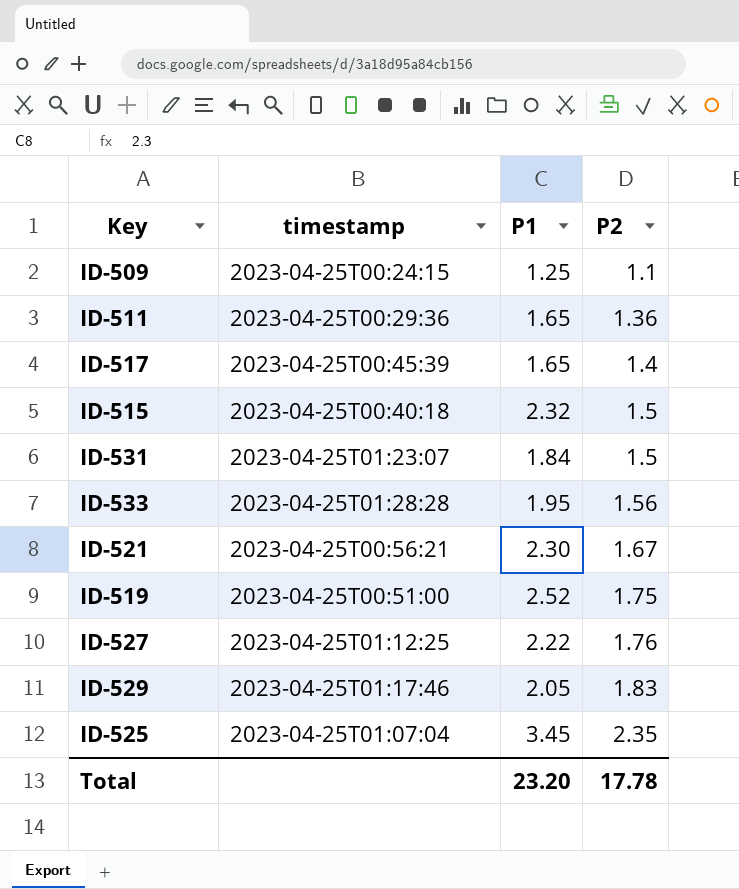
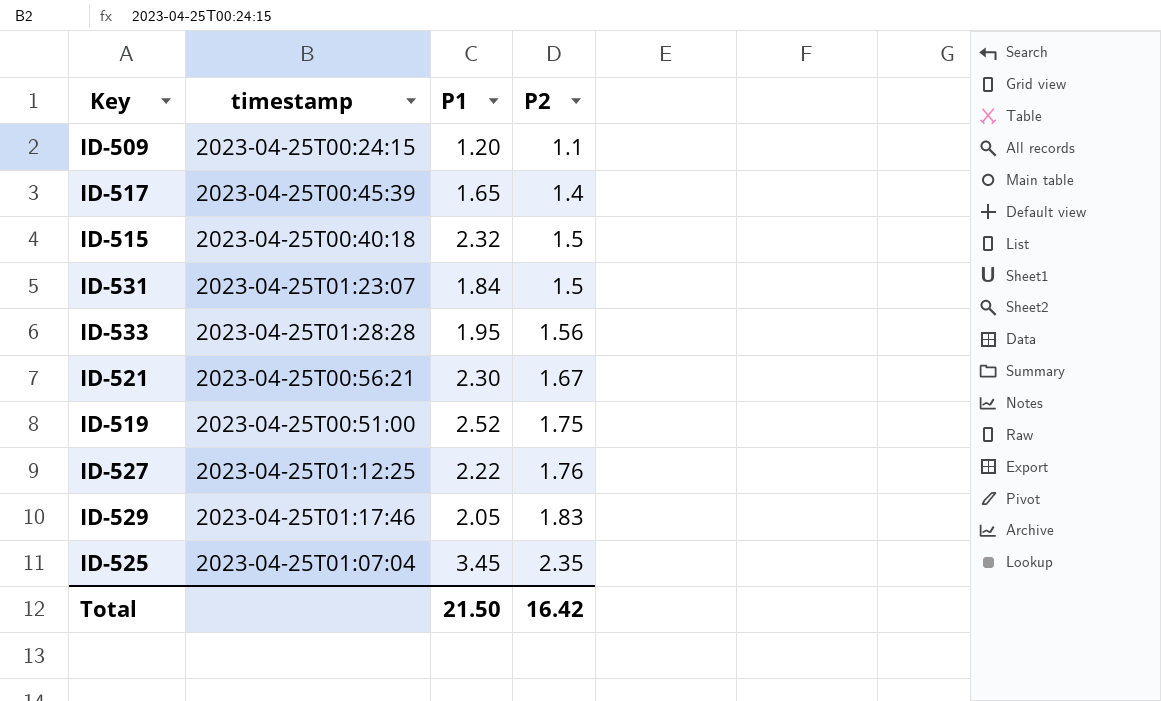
row ID-511: 2023-04-25T00:29:36 | 1.65 | 1.36 -> none
ID-509 | P1: 1.25 -> 1.20
Total | P1: 23.20 -> 21.50
Total | P2: 17.78 -> 16.42

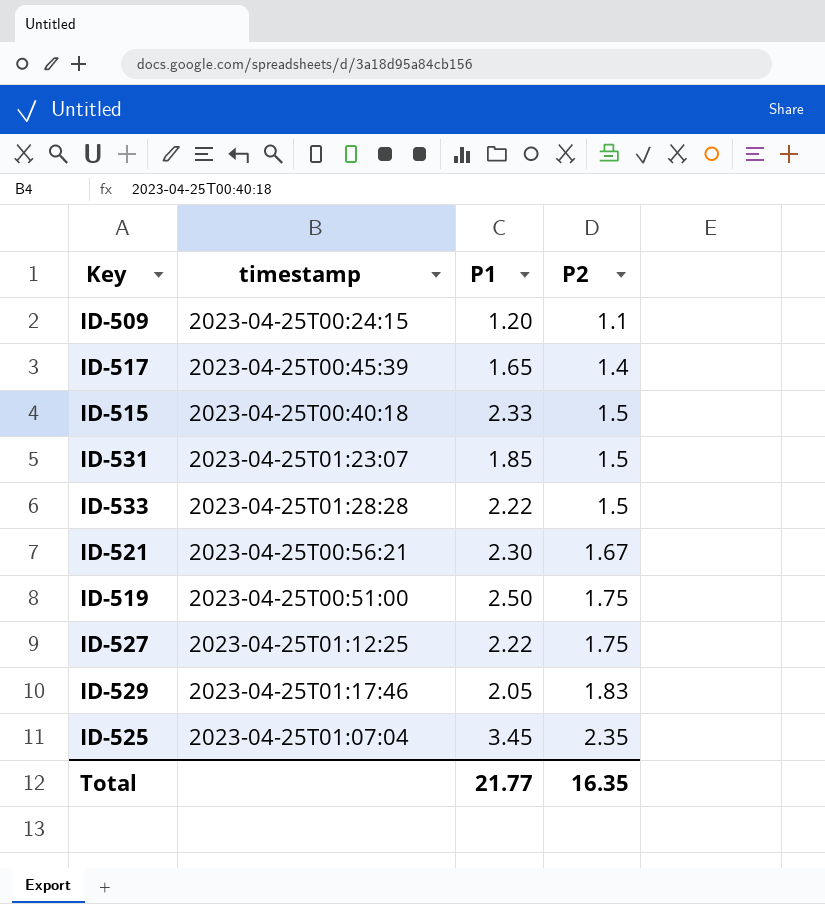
ID-515 | P1: 2.32 -> 2.33
ID-531 | P1: 1.84 -> 1.85
ID-533 | P1: 1.95 -> 2.22
ID-533 | P2: 1.56 -> 1.5
ID-519 | P1: 2.52 -> 2.50
ID-527 | P2: 1.76 -> 1.75
Total | P1: 21.50 -> 21.77
Total | P2: 16.42 -> 16.35

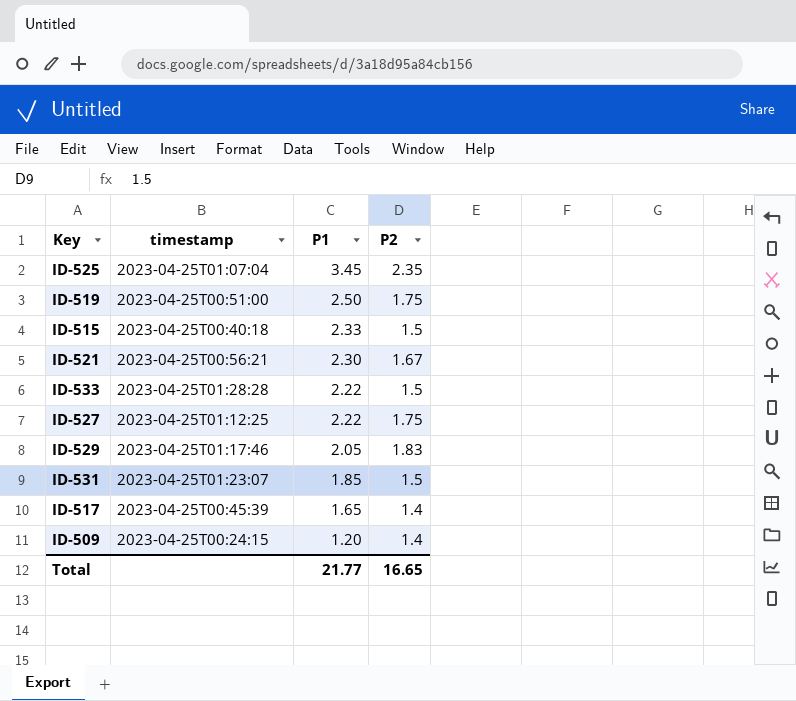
row order: P2 ascending -> P1 descending
ID-509 | P2: 1.1 -> 1.4
Total | P2: 16.35 -> 16.65

